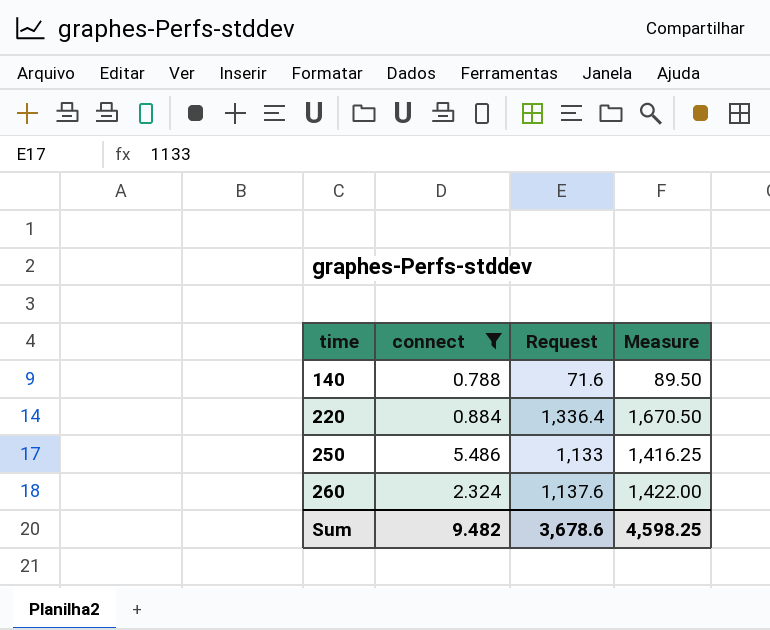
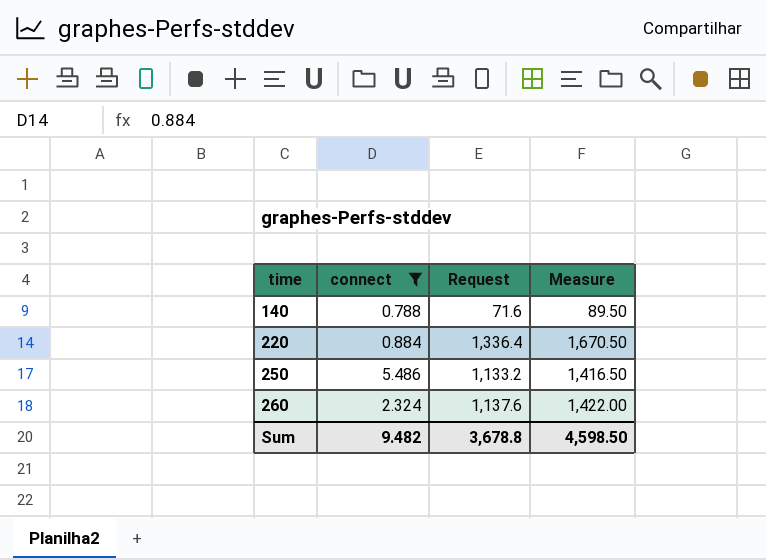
250 | Request: 1,133 -> 1,133.2
250 | Measure: 1,416.25 -> 1,416.50
Sum | Request: 3,678.6 -> 3,678.8
Sum | Measure: 4,598.25 -> 4,598.50

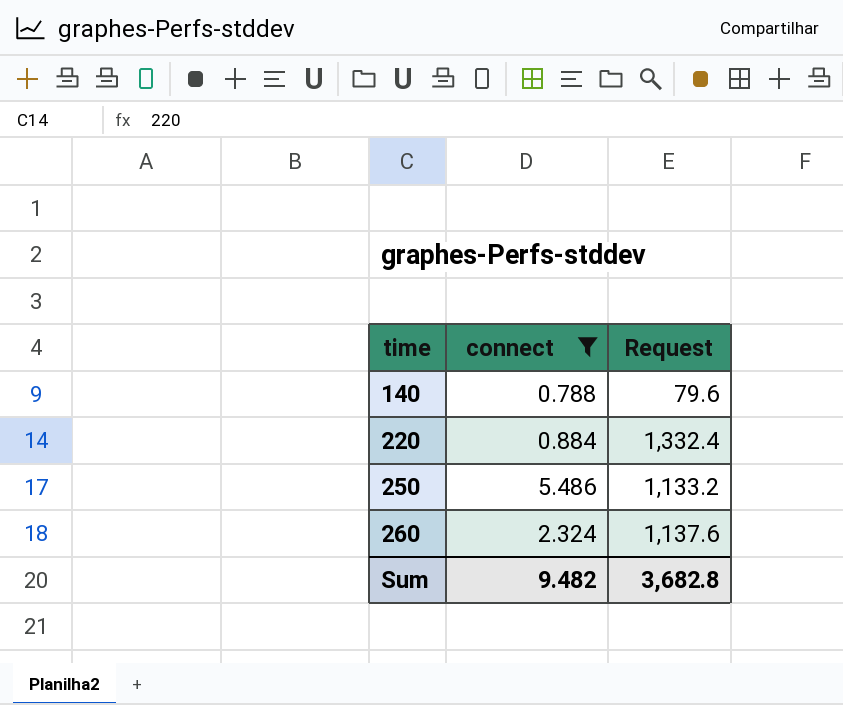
column Measure | formula: [Request] * 1.25 -> none
140 | Request: 71.6 -> 79.6
220 | Request: 1,336.4 -> 1,332.4
Sum | Request: 3,678.8 -> 3,682.8

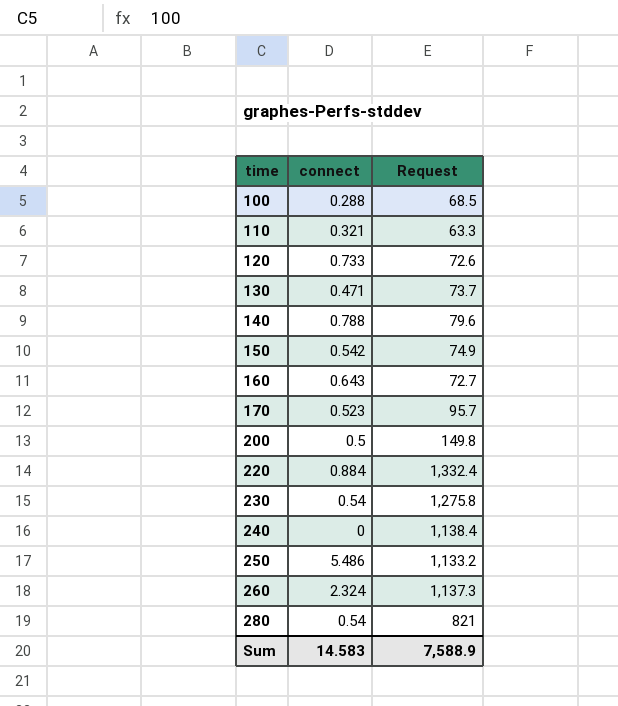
filter: connect >= 0.788 -> none
260 | Request: 1,137.6 -> 1,137.3
Sum | connect: 9.482 -> 14.583
Sum | Request: 3,682.8 -> 7,588.9

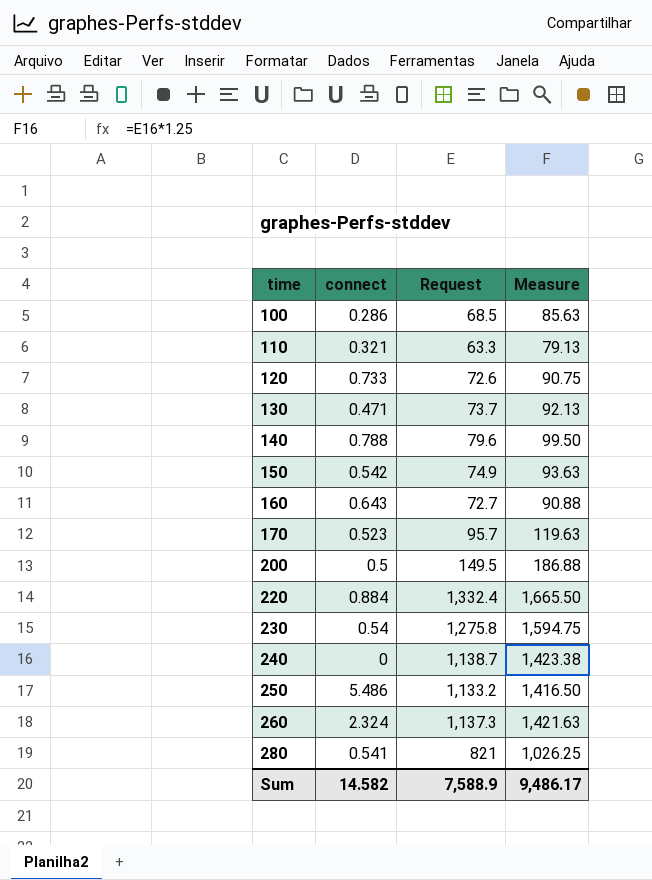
column Measure | formula: none -> [Request] * 1.25
100 | connect: 0.288 -> 0.286
200 | Request: 149.8 -> 149.5
240 | Request: 1,138.4 -> 1,138.7
280 | connect: 0.54 -> 0.541
Sum | connect: 14.583 -> 14.582

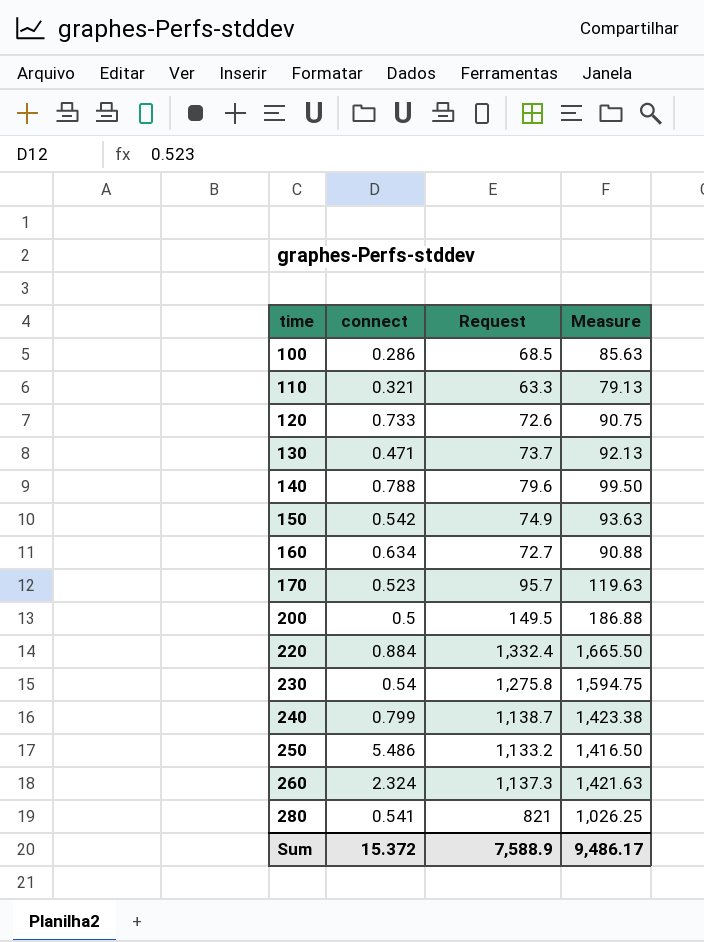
160 | connect: 0.643 -> 0.634
240 | connect: 0 -> 0.799
Sum | connect: 14.582 -> 15.372

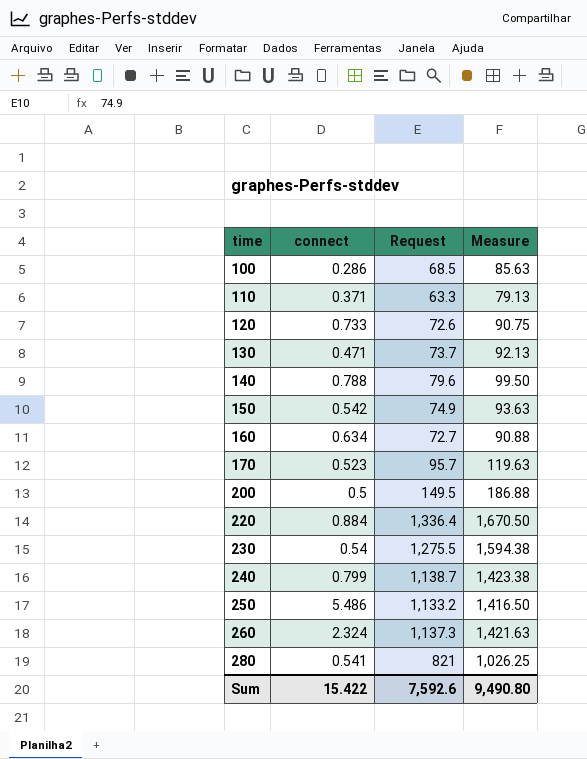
110 | connect: 0.321 -> 0.371
220 | Request: 1,332.4 -> 1,336.4
220 | Measure: 1,665.50 -> 1,670.50
230 | Request: 1,275.8 -> 1,275.5
230 | Measure: 1,594.75 -> 1,594.38
Sum | connect: 15.372 -> 15.422
Sum | Request: 7,588.9 -> 7,592.6
Sum | Measure: 9,486.17 -> 9,490.80

